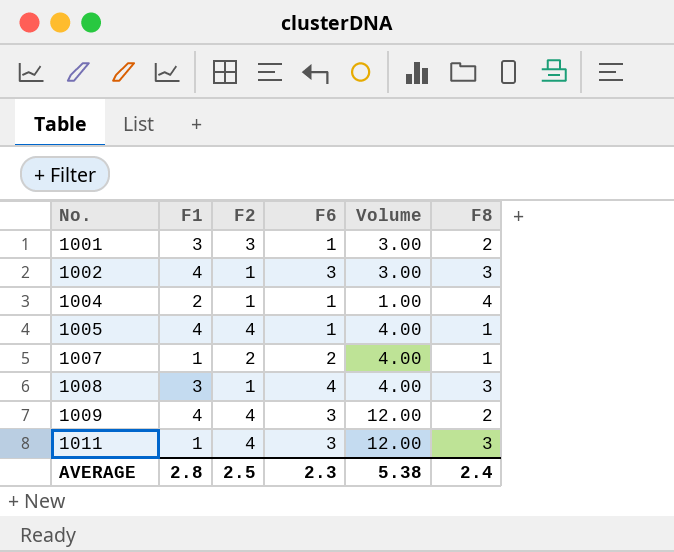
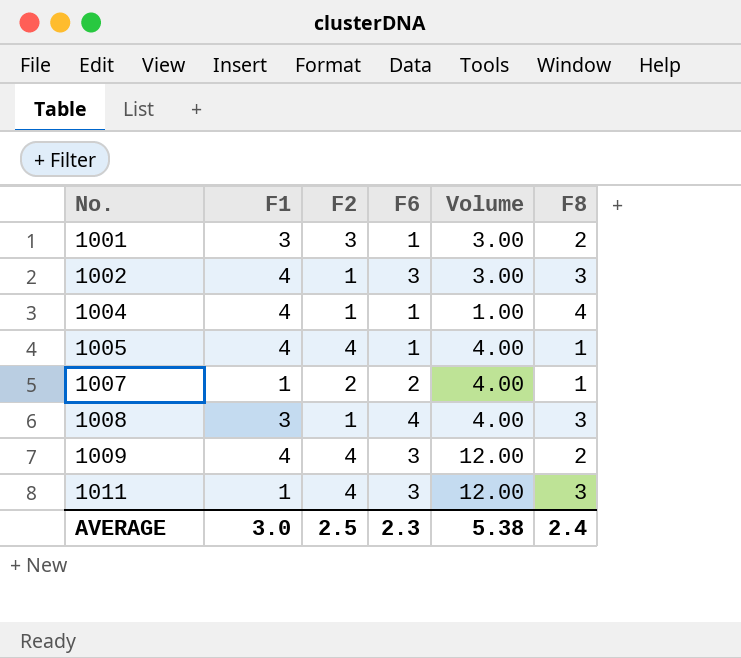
1004 | F1: 2 -> 4
AVERAGE | F1: 2.8 -> 3.0

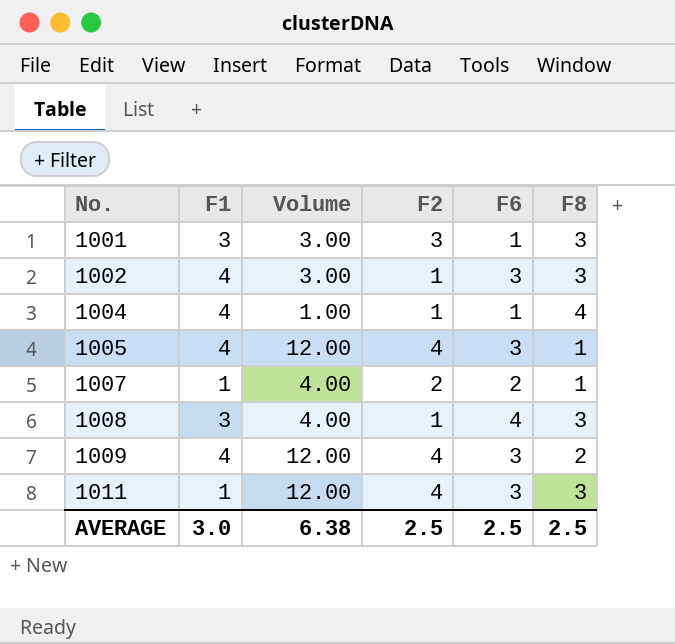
column Volume | position: 5 -> 3
1001 | F8: 2 -> 3
1005 | Volume: 4.00 -> 12.00
1005 | F6: 1 -> 3
AVERAGE | Volume: 5.38 -> 6.38
AVERAGE | F6: 2.3 -> 2.5
AVERAGE | F8: 2.4 -> 2.5

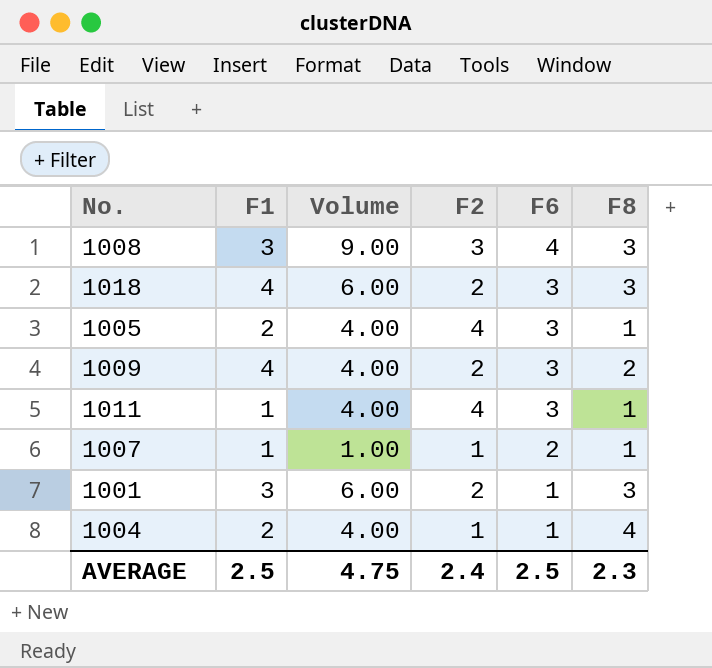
row order: No. ascending -> F6 descending
column Volume | formula: [F2] * [F6] -> [F2] * [F8]
row 1002: 4 | 3.00 | 1 | 3 | 3 -> none
1008 | F2: 1 -> 3
row 1018: none -> 4 | 6.00 | 2 | 3 | 3
1005 | F1: 4 -> 2
1009 | F2: 4 -> 2
1011 | F8: 3 -> 1
1007 | F2: 2 -> 1
1001 | F2: 3 -> 2
1004 | F1: 4 -> 2
AVERAGE | F1: 3.0 -> 2.5
AVERAGE | Volume: 6.38 -> 4.75
AVERAGE | F2: 2.5 -> 2.4
AVERAGE | F8: 2.5 -> 2.3

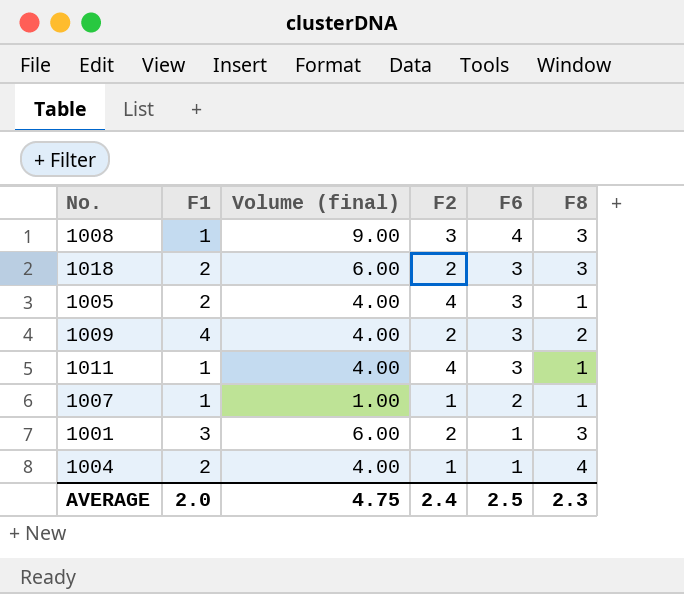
column name: Volume -> Volume (final)
1008 | F1: 3 -> 1
1018 | F1: 4 -> 2
AVERAGE | F1: 2.5 -> 2.0

